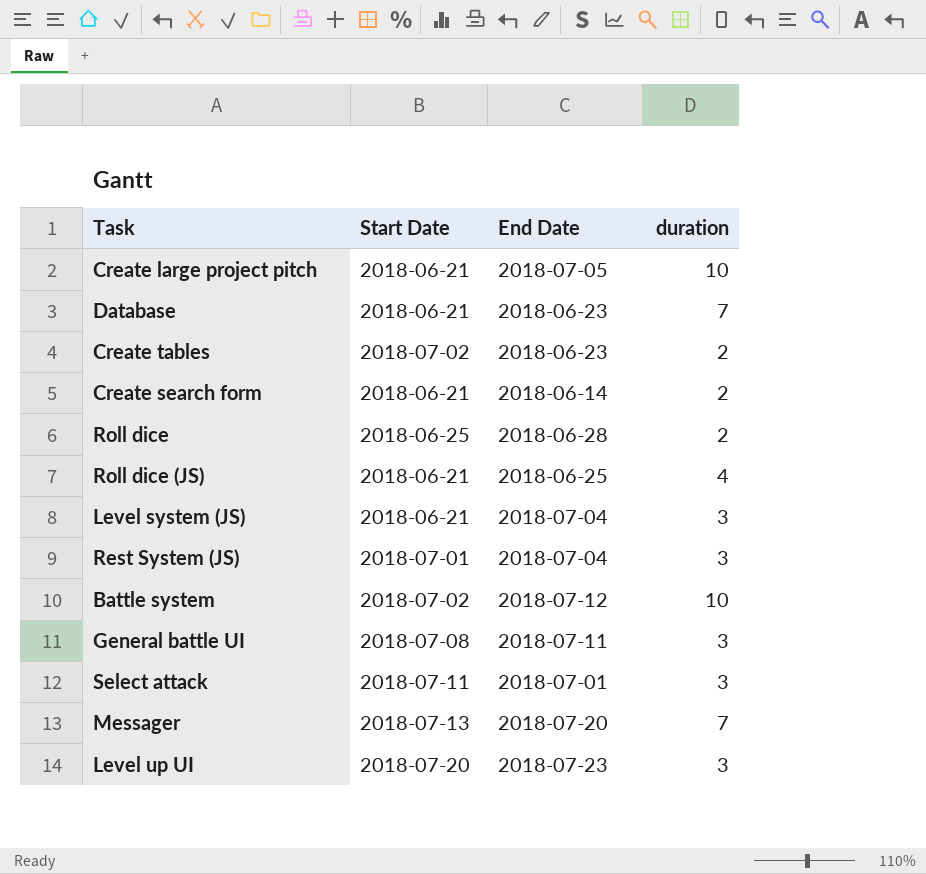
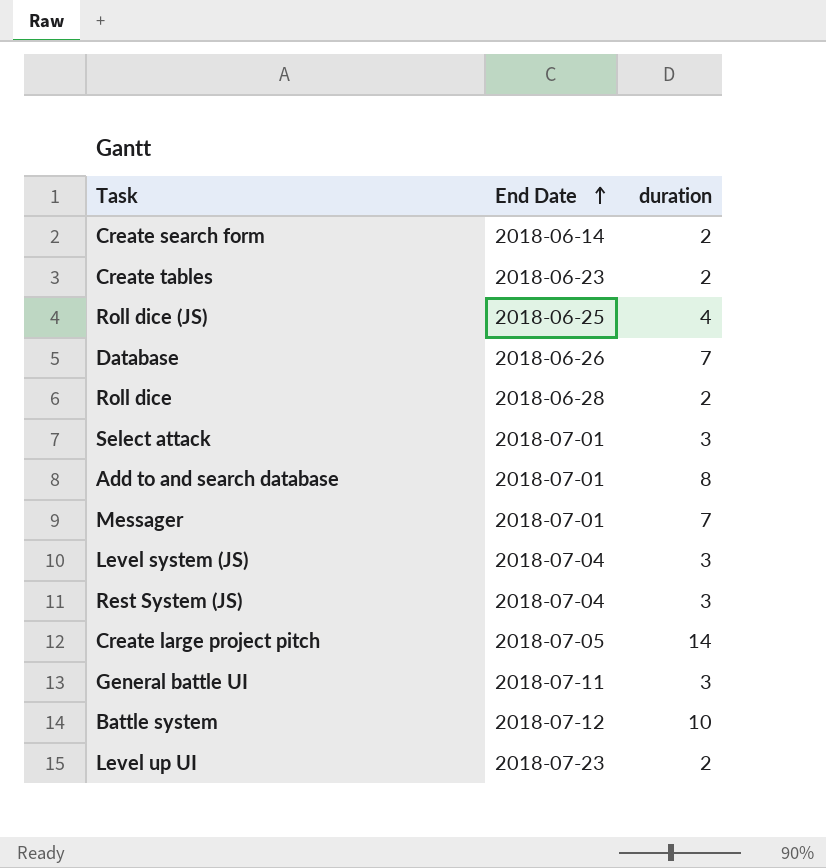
row order: none -> End Date ascending
column Start Date | position: 2 -> none
Database | End Date: 2018-06-23 -> 2018-06-26
row Add to and search database: none -> 2018-07-01 | 8
Messager | End Date: 2018-07-20 -> 2018-07-01
Create large project pitch | duration: 10 -> 14
Level up UI | duration: 3 -> 2

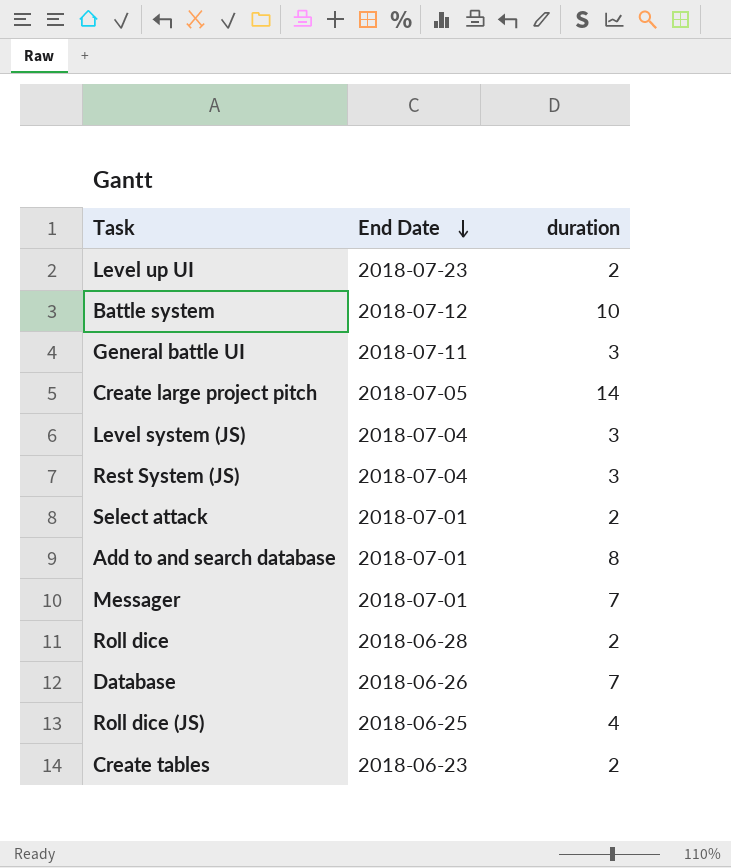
row order: End Date ascending -> End Date descending
row Create search form: 2018-06-14 | 2 -> none
Select attack | duration: 3 -> 2

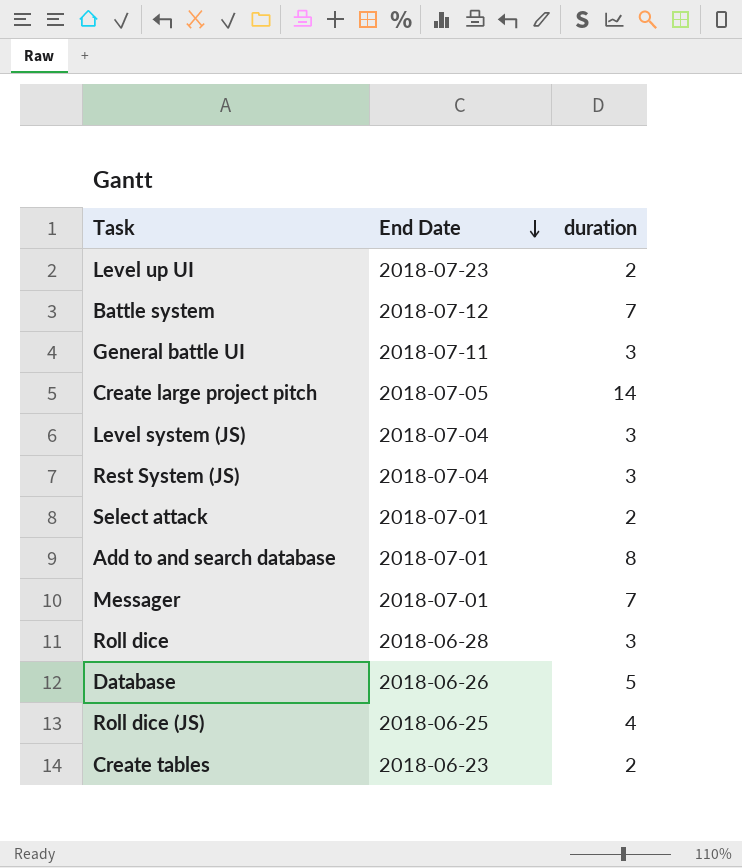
Battle system | duration: 10 -> 7
Roll dice | duration: 2 -> 3
Database | duration: 7 -> 5

